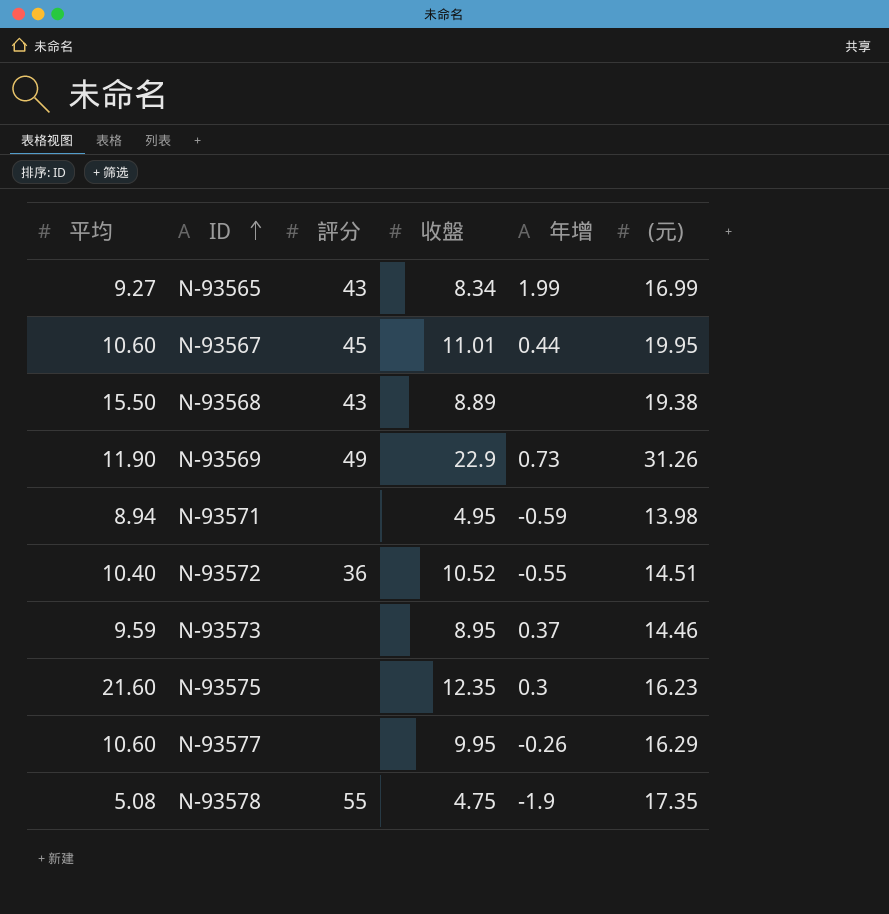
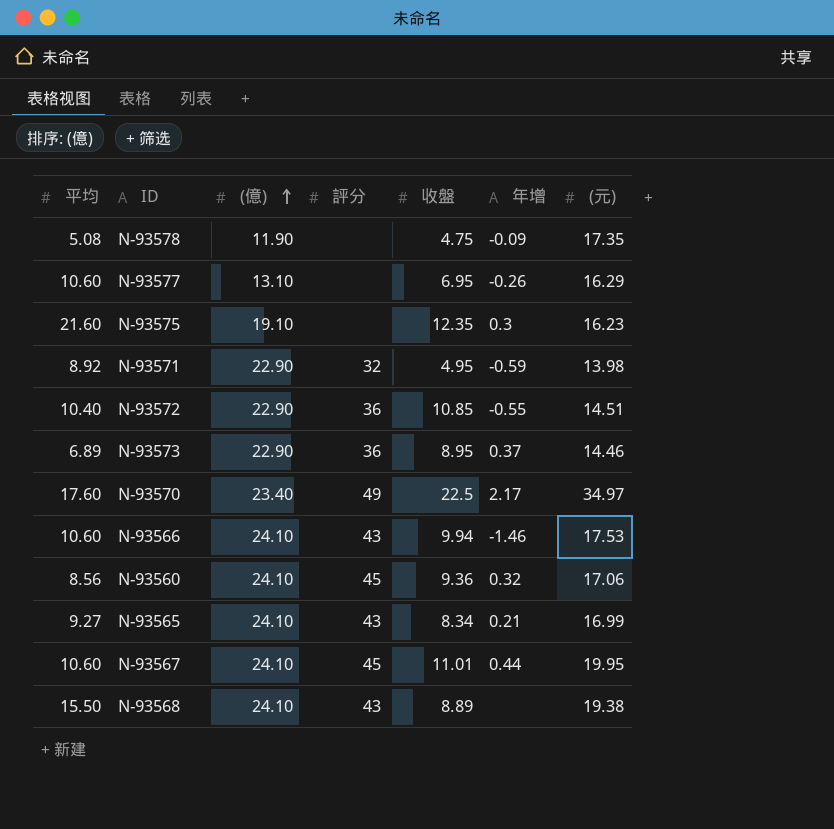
row order: ID ascending -> (億) ascending
column (億) | position: none -> 3
row N-93569: 11.90 | 49 | 22.9 | 0.73 | 31.26 -> none
N-93578 | 評分: 55 -> none
N-93578 | 年增: -1.9 -> -0.09
N-93577 | 收盤: 9.95 -> 6.95
N-93571 | 平均: 8.94 -> 8.92
N-93571 | 評分: none -> 32
N-93572 | 收盤: 10.52 -> 10.85
N-93573 | 平均: 9.59 -> 6.89
N-93573 | 評分: none -> 36
row N-93570: none -> 17.60 | 23.40 | 49 | 22.5 | 2.17 | 34.97
row N-93566: none -> 10.60 | 24.10 | 43 | 9.94 | -1.46 | 17.53
row N-93560: none -> 8.56 | 24.10 | 45 | 9.36 | 0.32 | 17.06
N-93565 | 年增: 1.99 -> 0.21

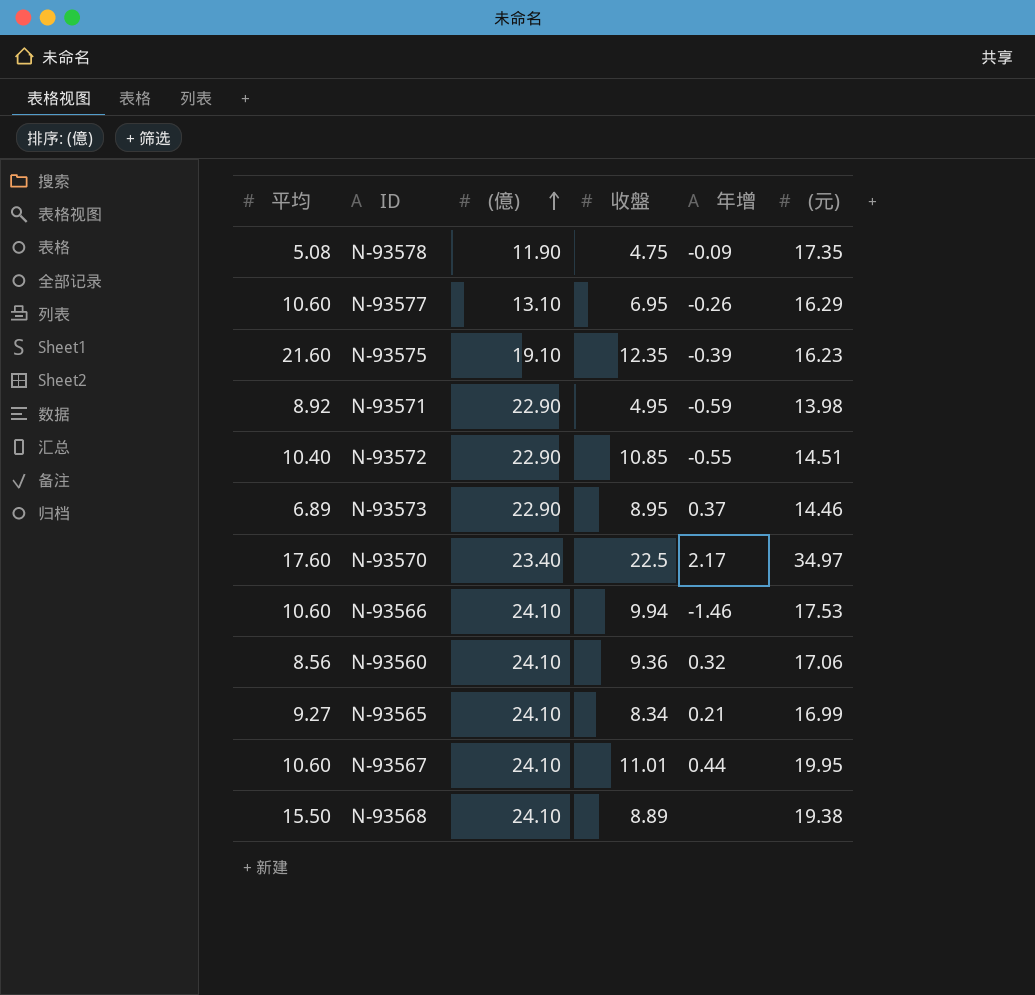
column 評分 | position: 4 -> none
N-93575 | 年增: 0.3 -> -0.39

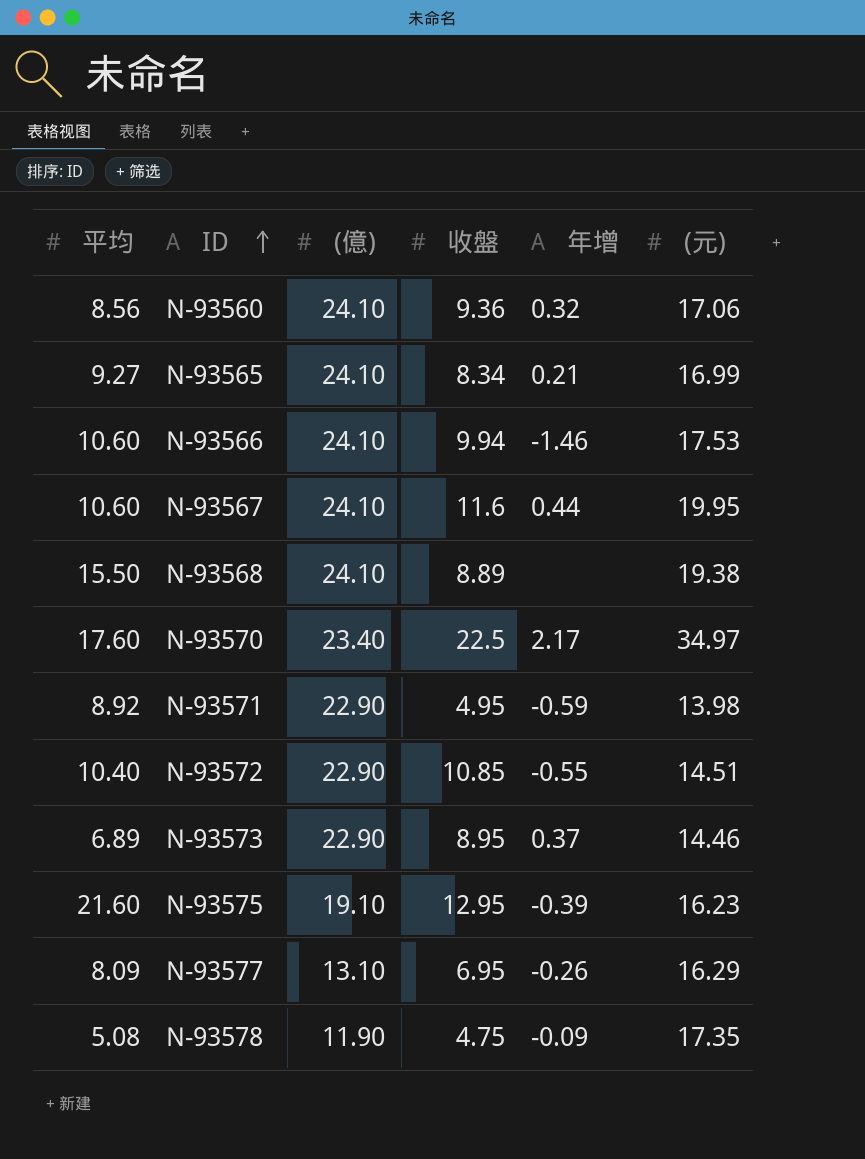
row order: (億) ascending -> ID ascending
N-93567 | 收盤: 11.01 -> 11.6
N-93575 | 收盤: 12.35 -> 12.95
N-93577 | 平均: 10.60 -> 8.09

